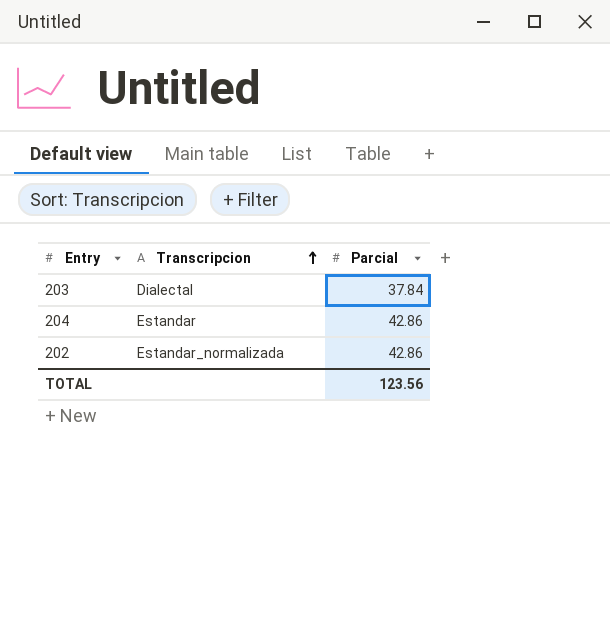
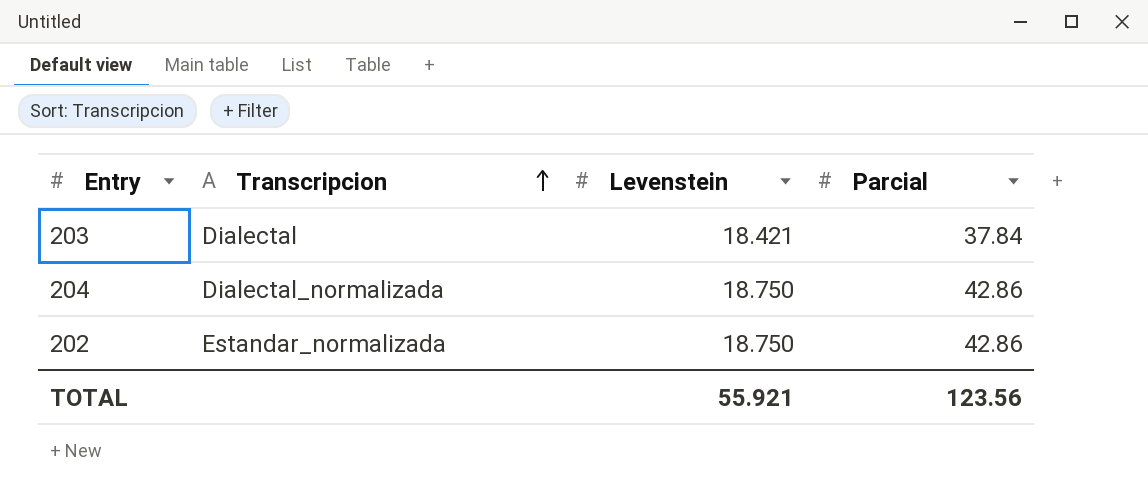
column Levenstein | position: none -> 3
204 | Transcripcion: Estandar -> Dialectal_normalizada

